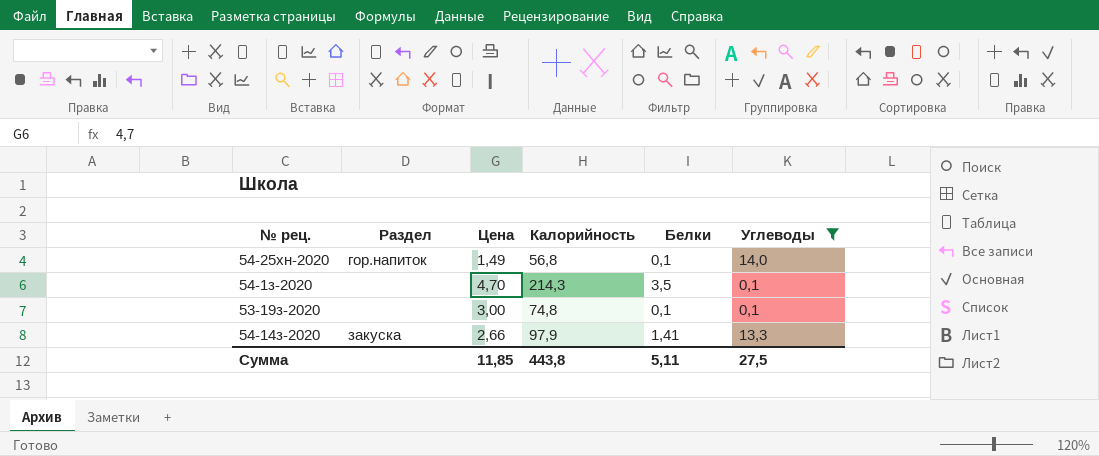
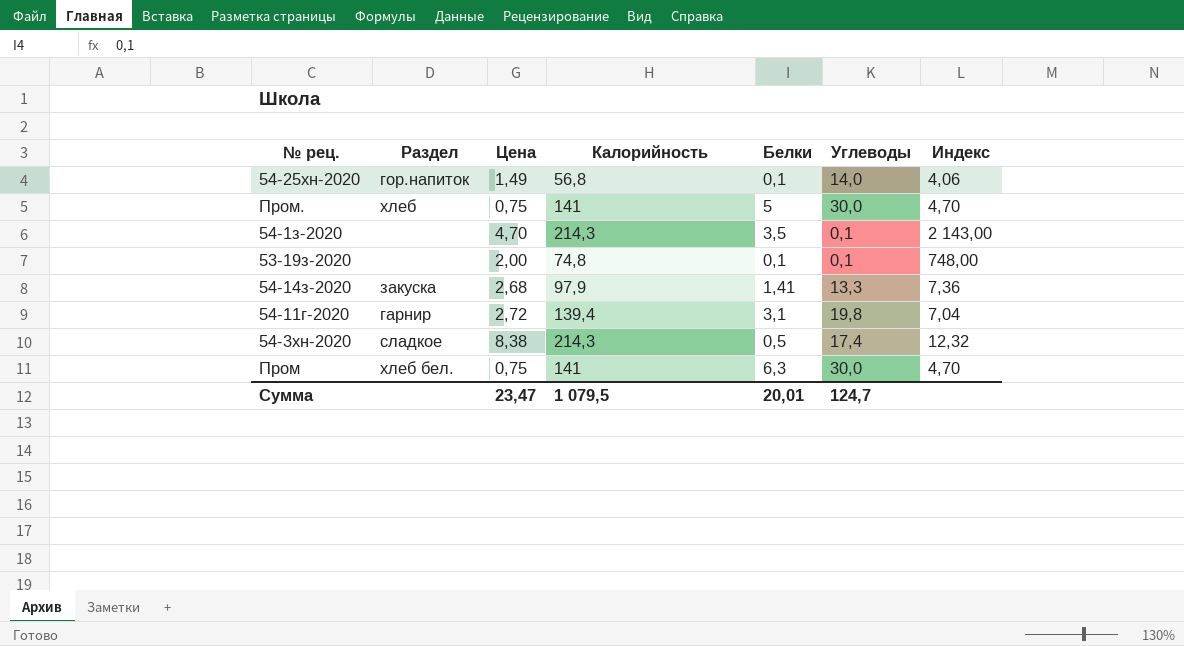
filter: Углеводы <= 14,0 -> none
column Индекс | formula: none -> [Калорийность] / [Углеводы]
53-19з-2020 | Цена: 3,00 -> 2,00
54-14з-2020 | Цена: 2,66 -> 2,68
Сумма | Цена: 11,85 -> 23,47
Сумма | Калорийность: 443,8 -> 1 079,5
Сумма | Белки: 5,11 -> 20,01
Сумма | Углеводы: 27,5 -> 124,7

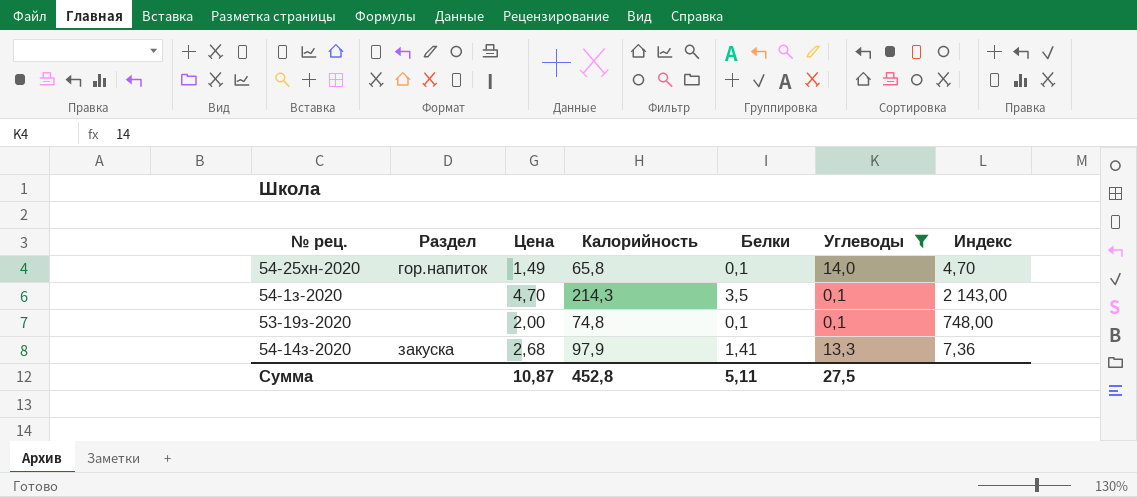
filter: none -> Углеводы <= 14,0
54-25хн-2020 | Калорийность: 56,8 -> 65,8
54-25хн-2020 | Индекс: 4,06 -> 4,70
Сумма | Цена: 23,47 -> 10,87
Сумма | Калорийность: 1 079,5 -> 452,8
Сумма | Белки: 20,01 -> 5,11
Сумма | Углеводы: 124,7 -> 27,5

